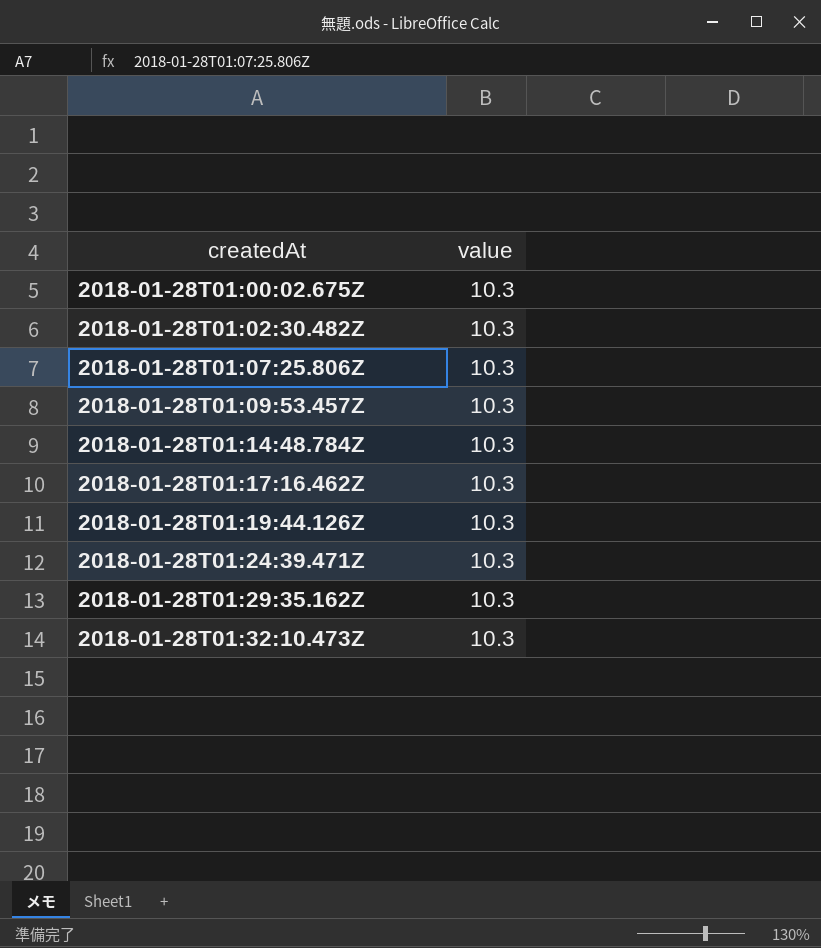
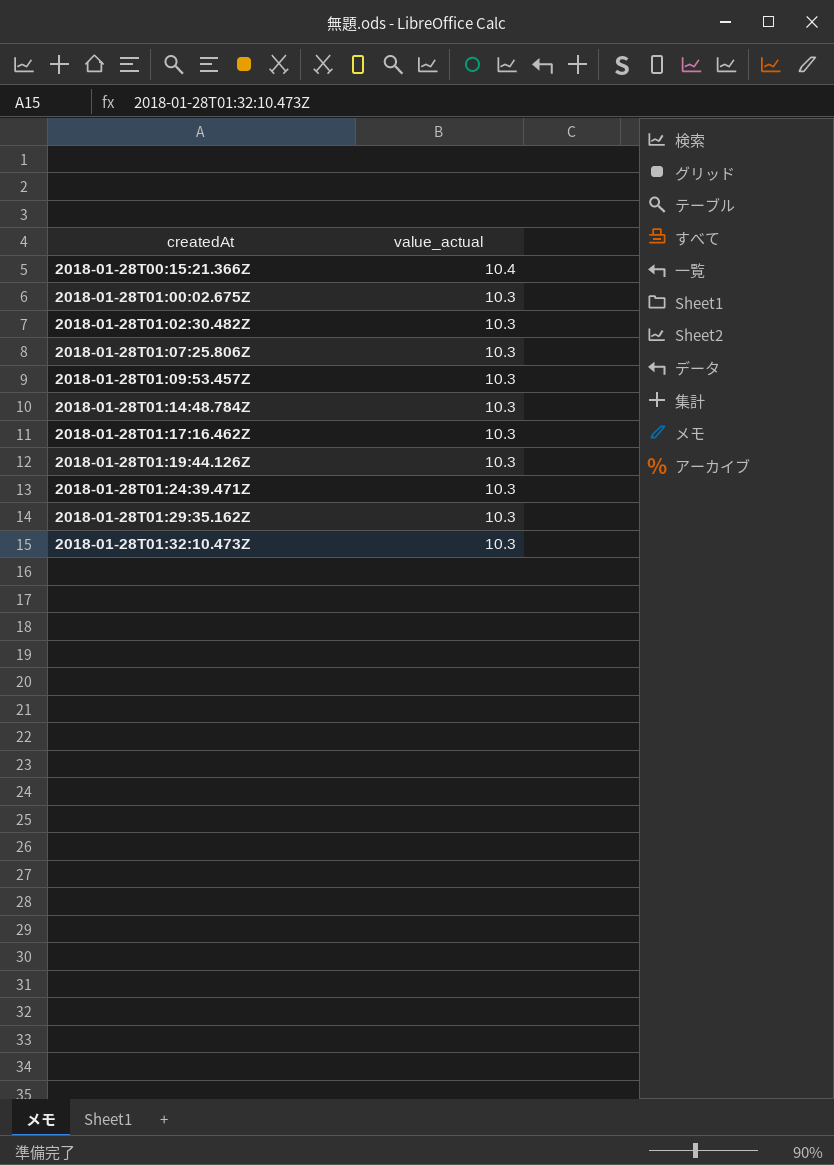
column name: value -> value_actual
row 2018-01-28T00:15:21.366Z: none -> 10.4

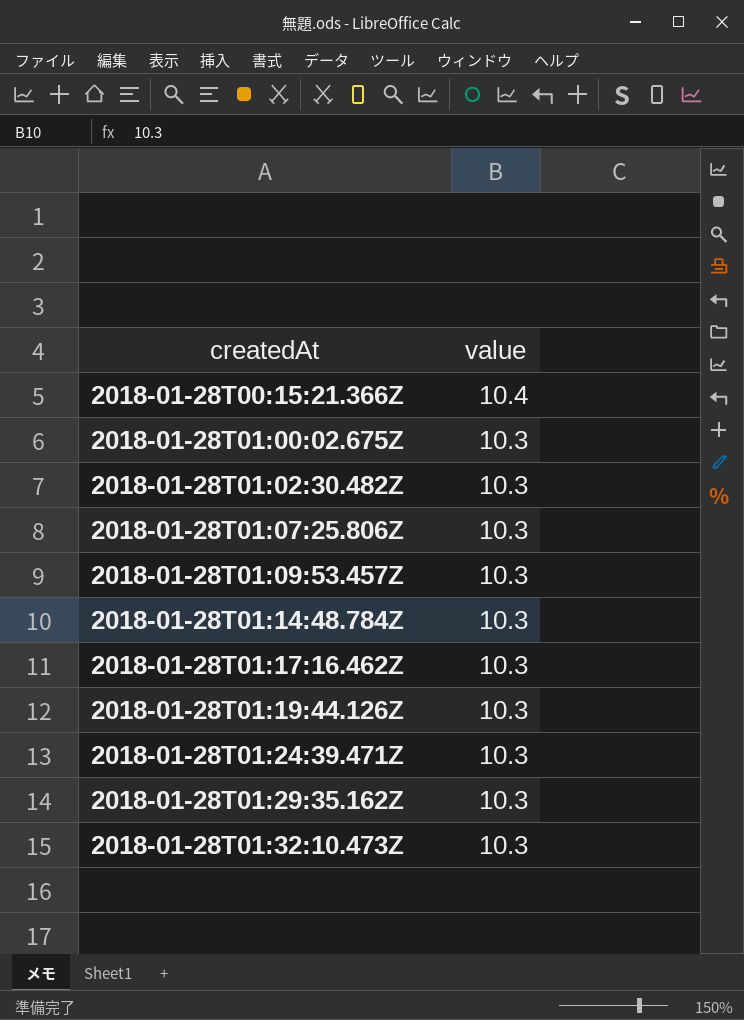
column name: value_actual -> value

